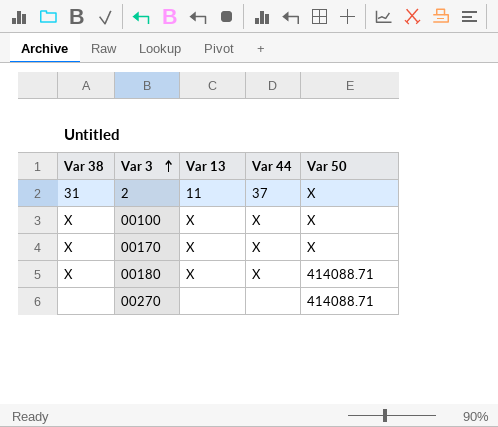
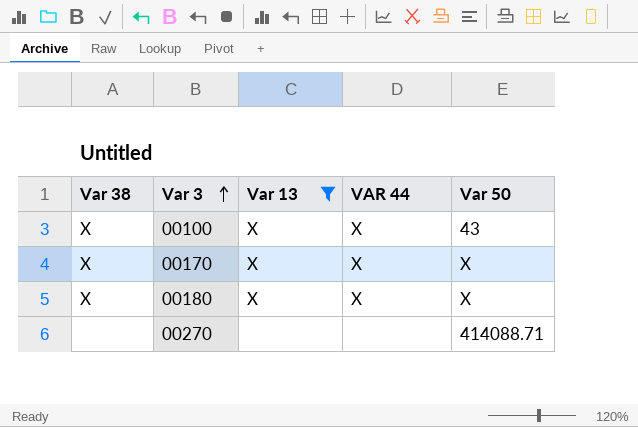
filter: none -> Var 13 != 11
column name: Var 44 -> VAR 44
00100 | Var 50: X -> 43
00180 | Var 50: 414088.71 -> X

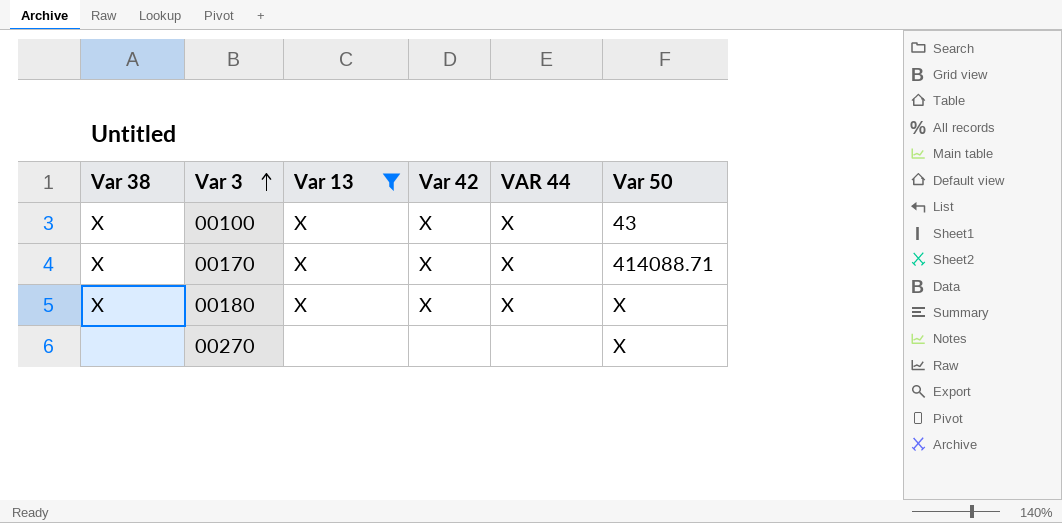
column Var 42 | position: none -> 4
00170 | Var 50: X -> 414088.71
00270 | Var 50: 414088.71 -> X

